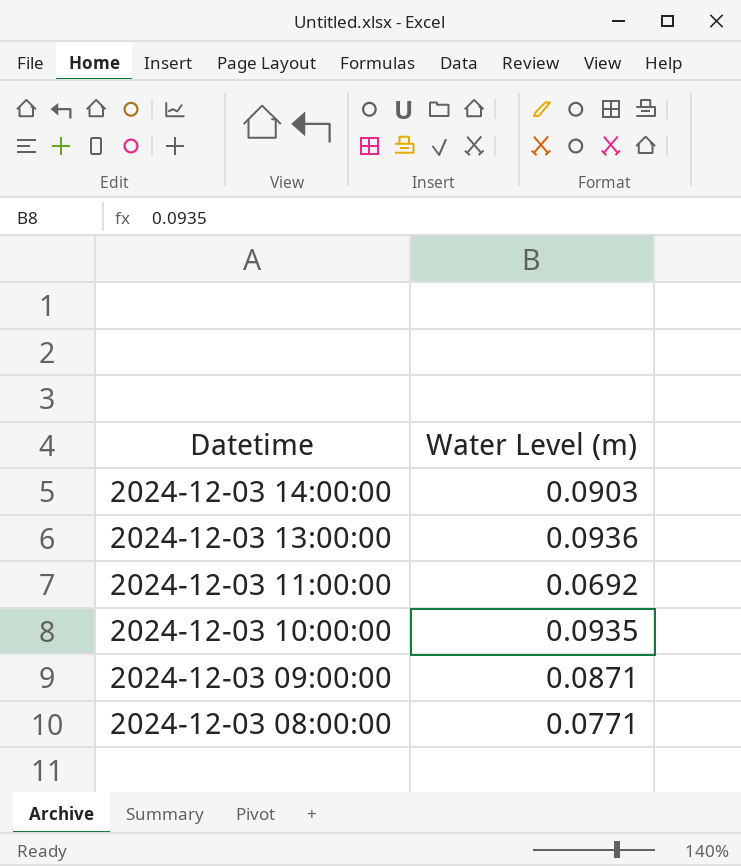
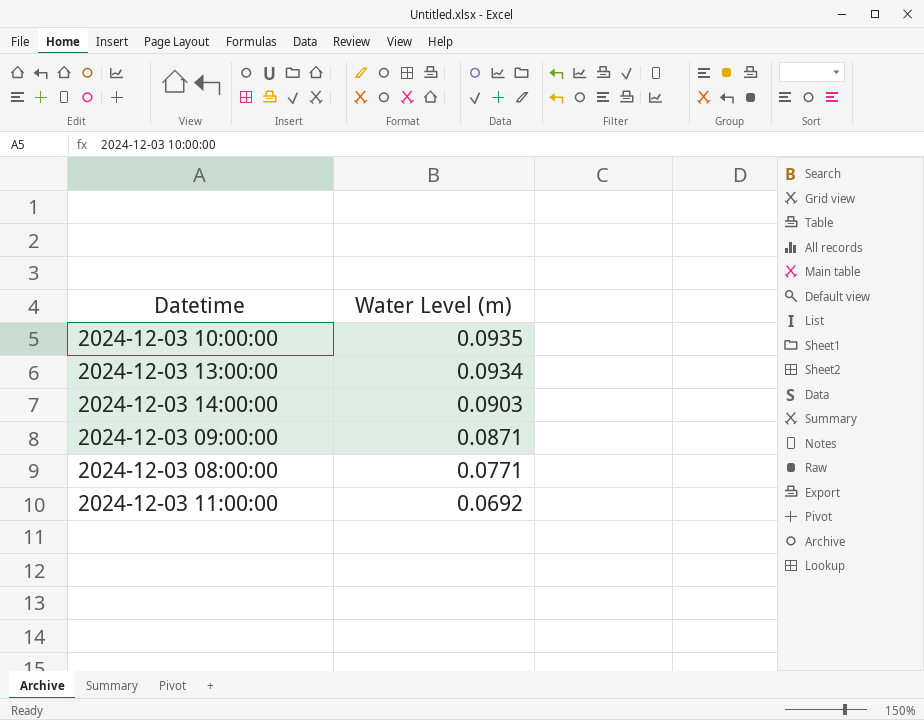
row order: Datetime descending -> Water Level (m) descending
2024-12-03 13:00:00 | Water Level (m): 0.0936 -> 0.0934

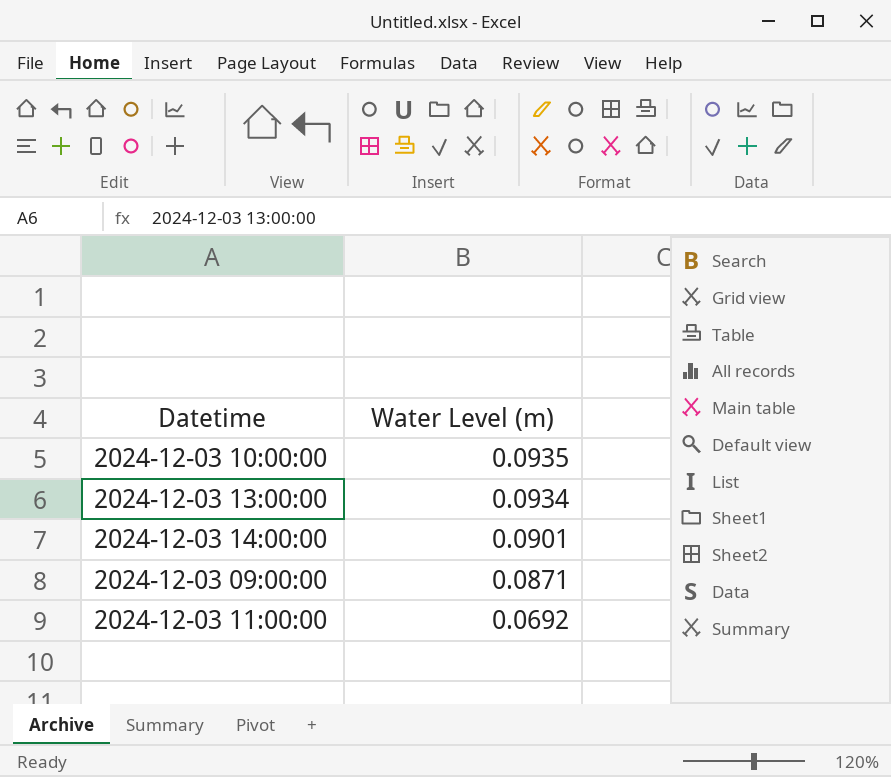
row 2024-12-03 08:00:00: 0.0771 -> none
2024-12-03 14:00:00 | Water Level (m): 0.0903 -> 0.0901

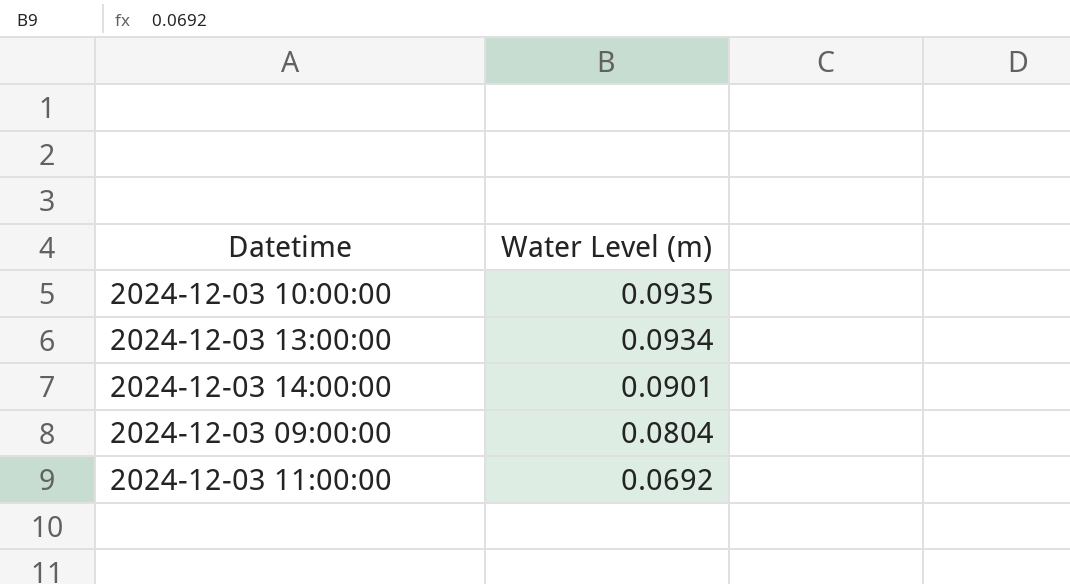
2024-12-03 09:00:00 | Water Level (m): 0.0871 -> 0.0804

